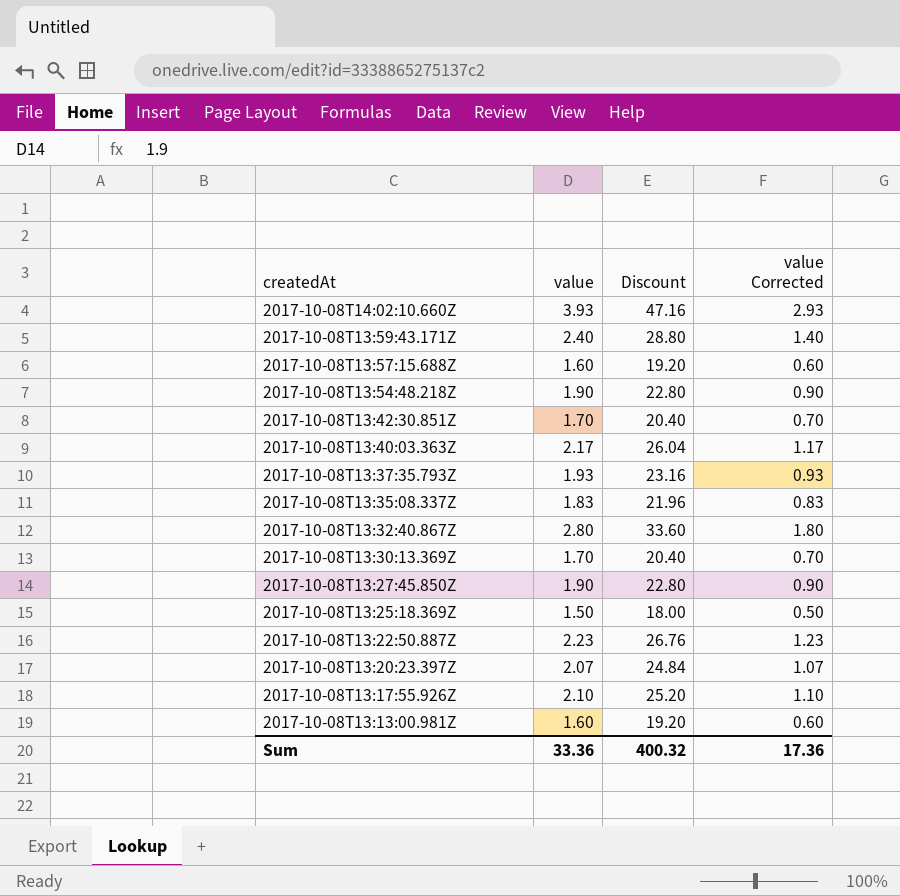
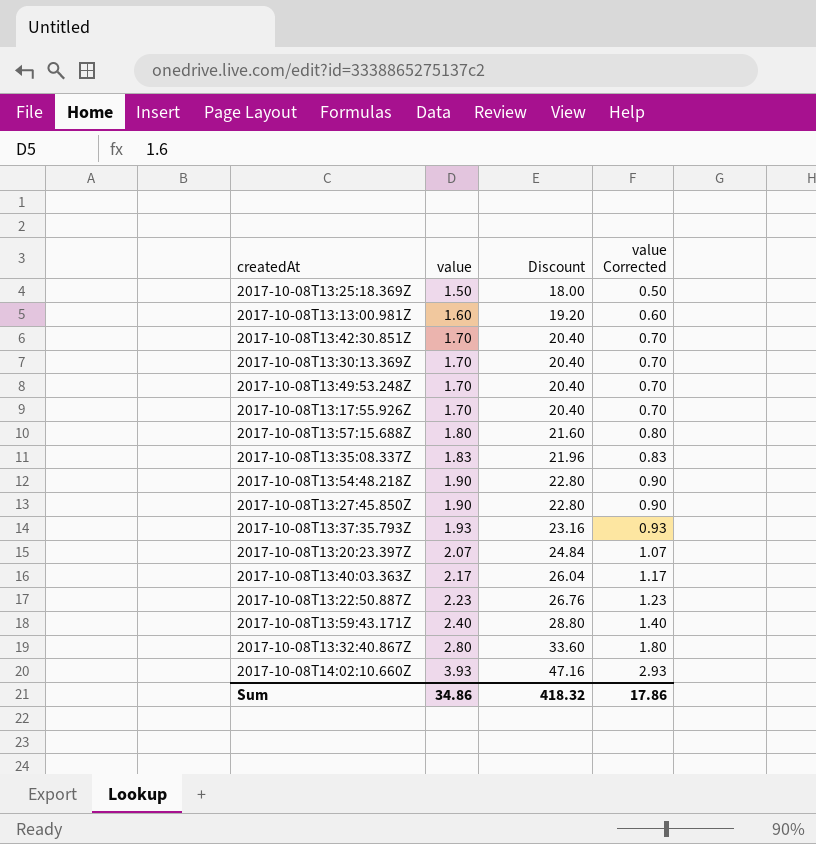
row order: createdAt descending -> value ascending
row 2017-10-08T13:49:53.248Z: none -> 1.70 | 20.40 | 0.70
2017-10-08T13:17:55.926Z | value: 2.10 -> 1.70
2017-10-08T13:17:55.926Z | Discount: 25.20 -> 20.40
2017-10-08T13:17:55.926Z | value Corrected: 1.10 -> 0.70
2017-10-08T13:57:15.688Z | value: 1.60 -> 1.80
2017-10-08T13:57:15.688Z | Discount: 19.20 -> 21.60
2017-10-08T13:57:15.688Z | value Corrected: 0.60 -> 0.80
Sum | value: 33.36 -> 34.86
Sum | Discount: 400.32 -> 418.32
Sum | value Corrected: 17.36 -> 17.86

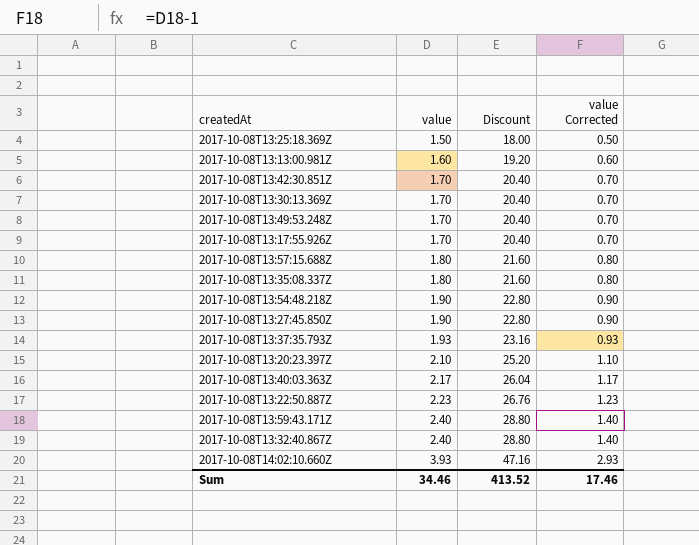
2017-10-08T13:35:08.337Z | value: 1.83 -> 1.80
2017-10-08T13:35:08.337Z | Discount: 21.96 -> 21.60
2017-10-08T13:35:08.337Z | value Corrected: 0.83 -> 0.80
2017-10-08T13:20:23.397Z | value: 2.07 -> 2.10
2017-10-08T13:20:23.397Z | Discount: 24.84 -> 25.20
2017-10-08T13:20:23.397Z | value Corrected: 1.07 -> 1.10
2017-10-08T13:32:40.867Z | value: 2.80 -> 2.40
2017-10-08T13:32:40.867Z | Discount: 33.60 -> 28.80
2017-10-08T13:32:40.867Z | value Corrected: 1.80 -> 1.40
Sum | value: 34.86 -> 34.46
Sum | Discount: 418.32 -> 413.52
Sum | value Corrected: 17.86 -> 17.46

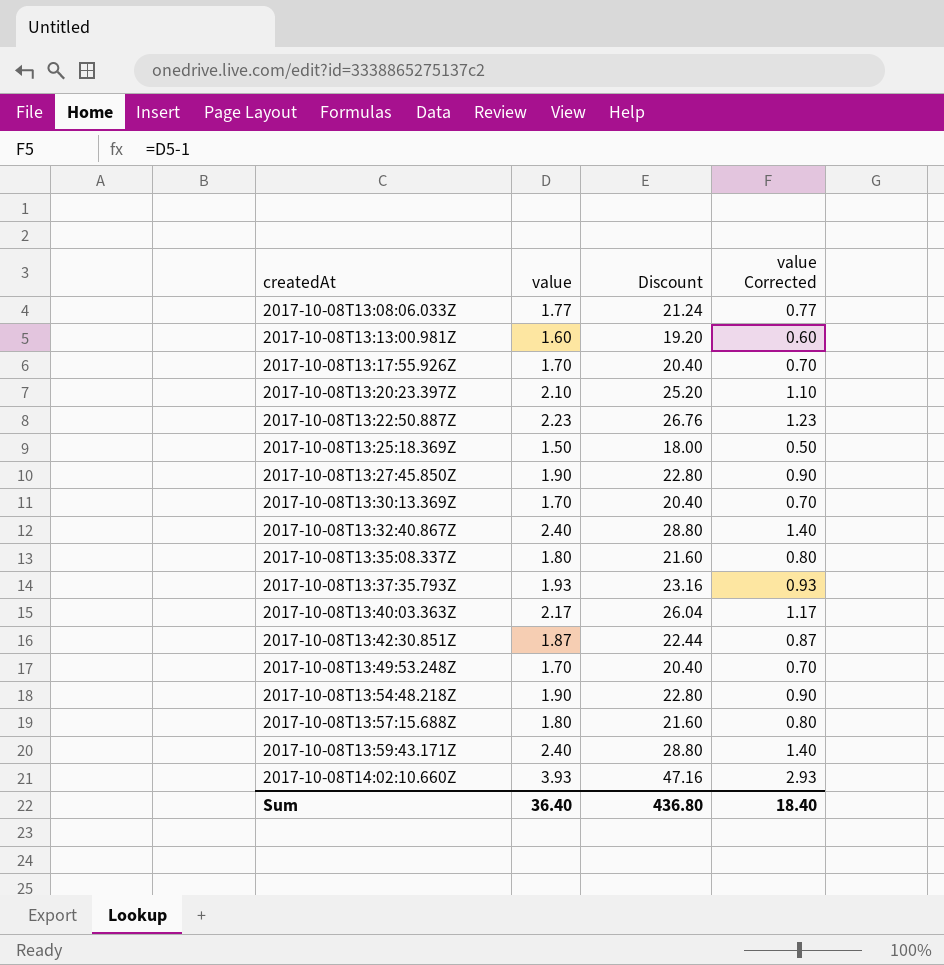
row order: value ascending -> createdAt ascending
row 2017-10-08T13:08:06.033Z: none -> 1.77 | 21.24 | 0.77
2017-10-08T13:42:30.851Z | value: 1.70 -> 1.87
2017-10-08T13:42:30.851Z | Discount: 20.40 -> 22.44
2017-10-08T13:42:30.851Z | value Corrected: 0.70 -> 0.87
Sum | value: 34.46 -> 36.40
Sum | Discount: 413.52 -> 436.80
Sum | value Corrected: 17.46 -> 18.40

